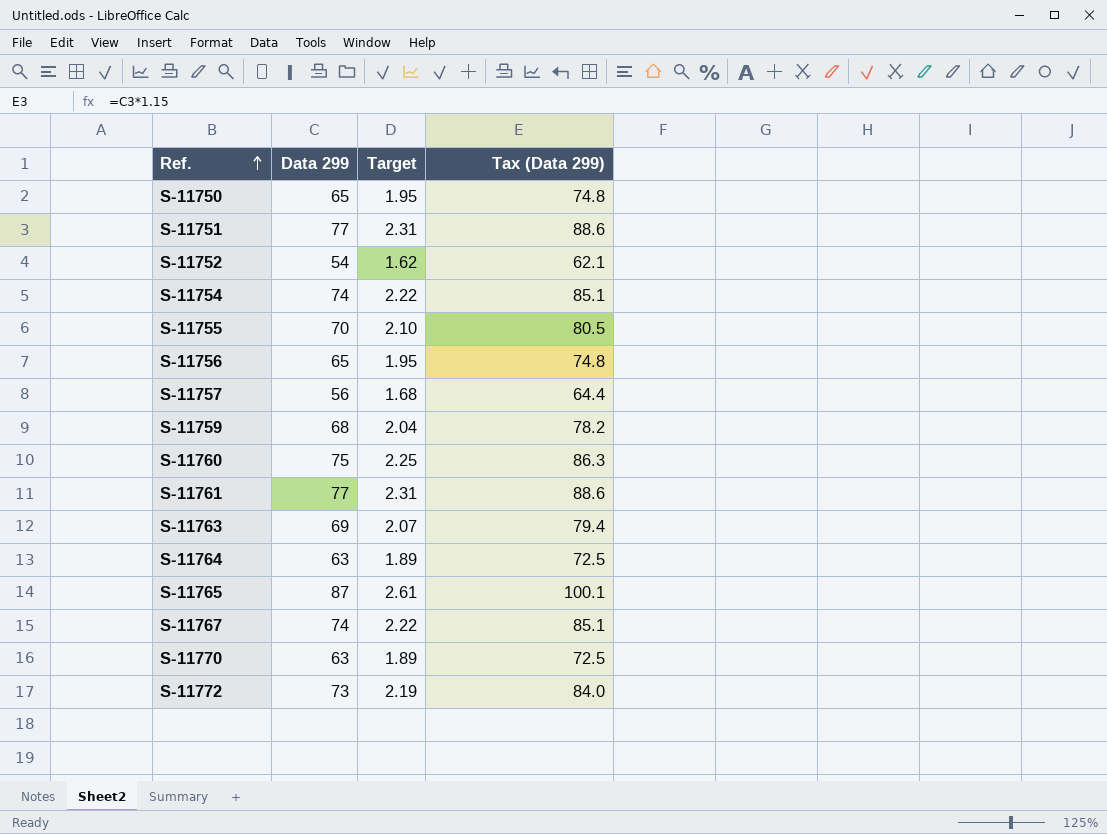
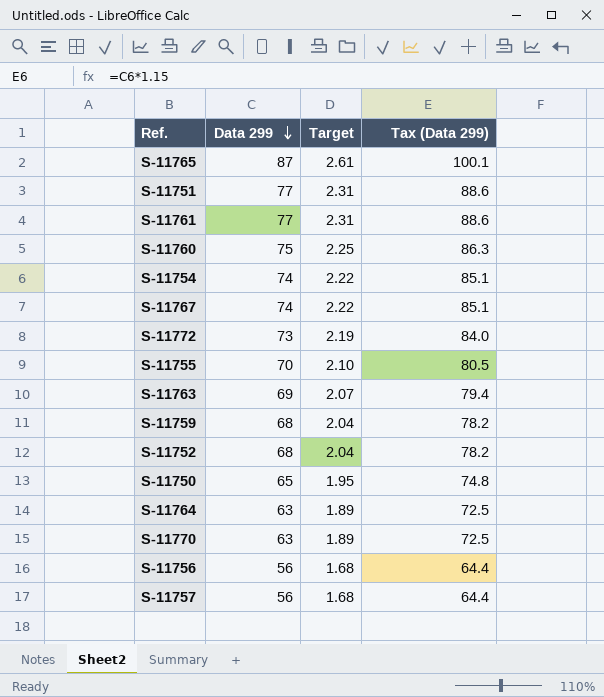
row order: Ref. ascending -> Data 299 descending
S-11752 | Data 299: 54 -> 68
S-11752 | Target: 1.62 -> 2.04
S-11752 | Tax (Data 299): 62.1 -> 78.2
S-11756 | Data 299: 65 -> 56
S-11756 | Target: 1.95 -> 1.68
S-11756 | Tax (Data 299): 74.8 -> 64.4

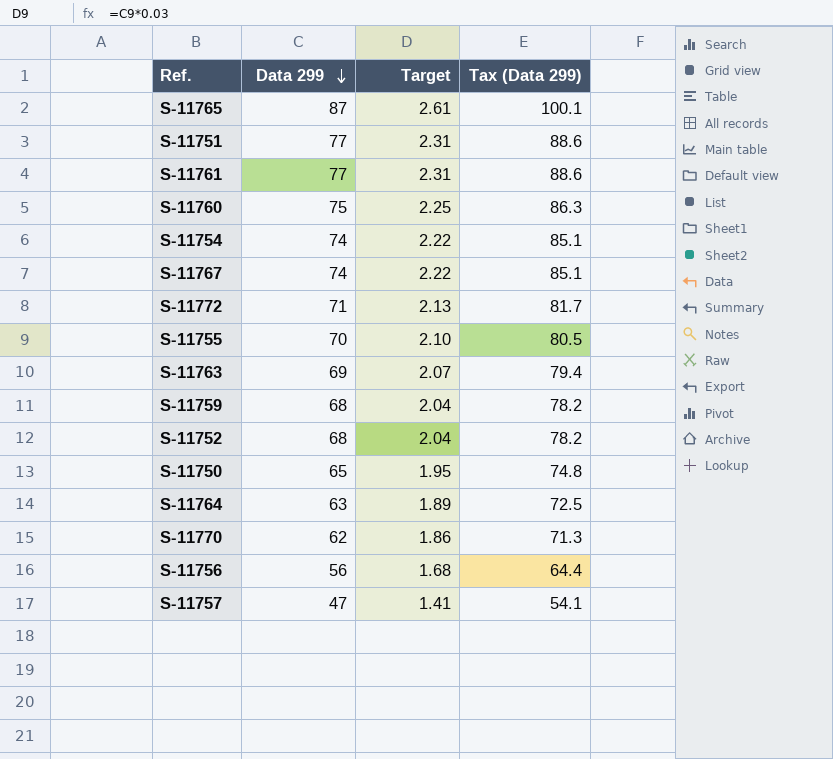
S-11772 | Data 299: 73 -> 71
S-11772 | Target: 2.19 -> 2.13
S-11772 | Tax (Data 299): 84.0 -> 81.7
S-11770 | Data 299: 63 -> 62
S-11770 | Target: 1.89 -> 1.86
S-11770 | Tax (Data 299): 72.5 -> 71.3
S-11757 | Data 299: 56 -> 47
S-11757 | Target: 1.68 -> 1.41
S-11757 | Tax (Data 299): 64.4 -> 54.1

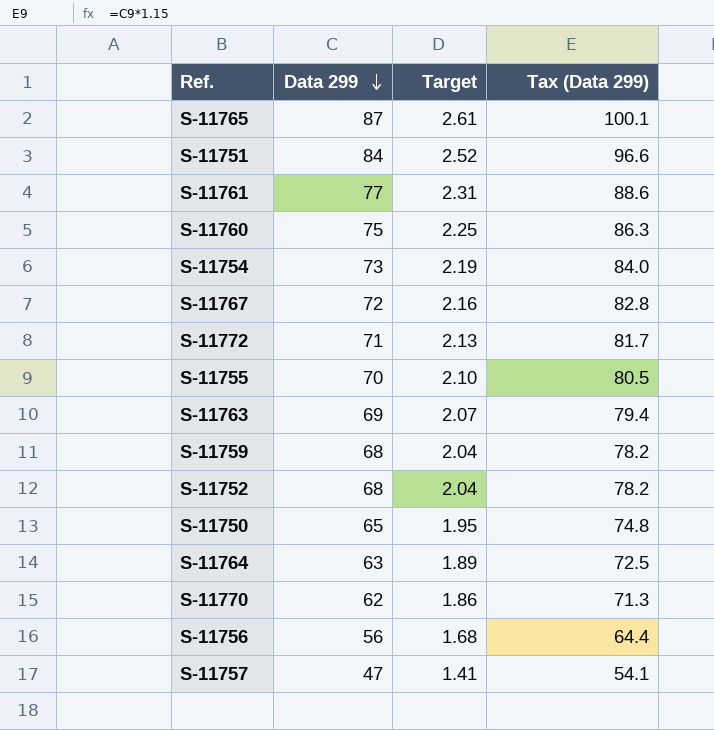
S-11751 | Data 299: 77 -> 84
S-11751 | Target: 2.31 -> 2.52
S-11751 | Tax (Data 299): 88.6 -> 96.6
S-11754 | Data 299: 74 -> 73
S-11754 | Target: 2.22 -> 2.19
S-11754 | Tax (Data 299): 85.1 -> 84.0
S-11767 | Data 299: 74 -> 72
S-11767 | Target: 2.22 -> 2.16
S-11767 | Tax (Data 299): 85.1 -> 82.8

